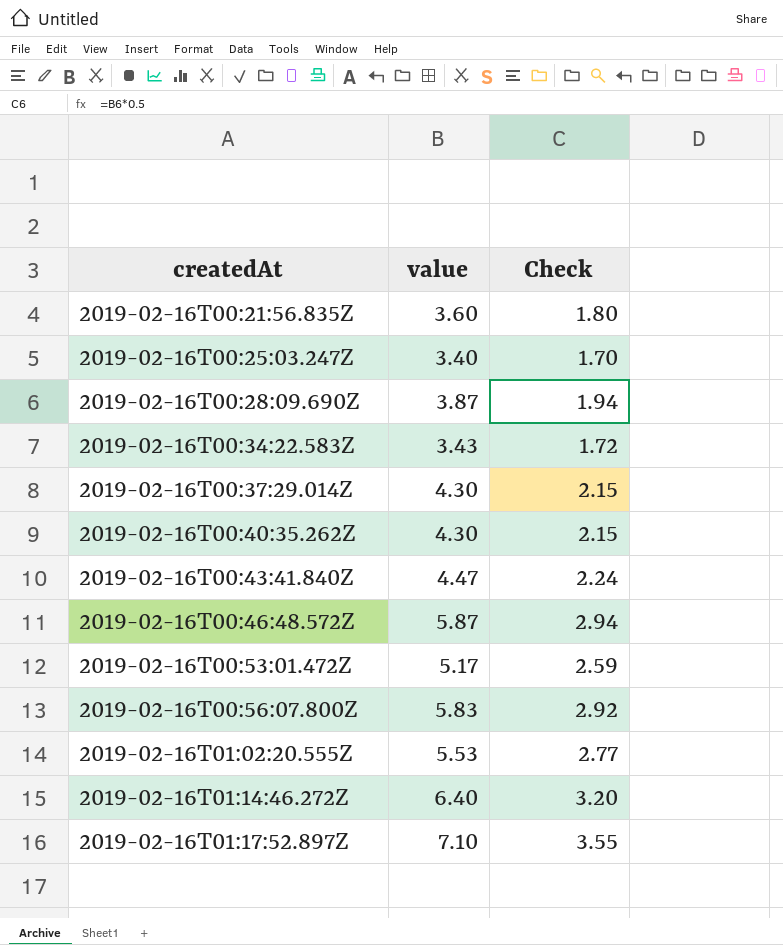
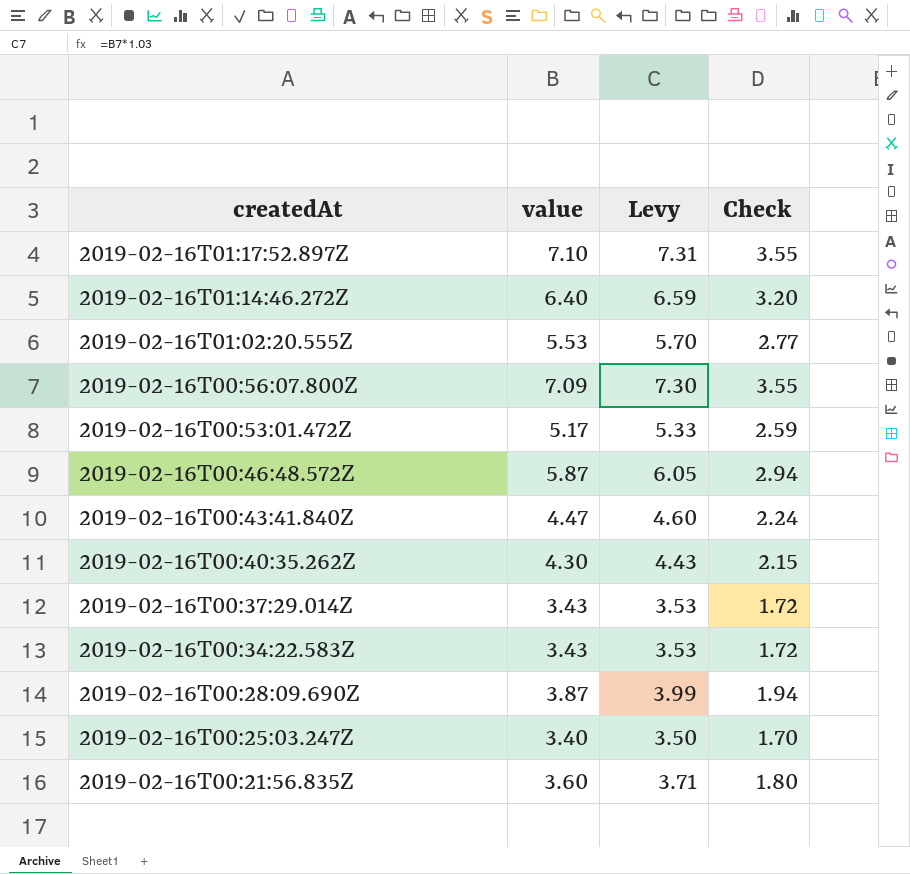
row order: createdAt ascending -> createdAt descending
column Levy | formula: none -> [value] * 1.03
2019-02-16T00:56:07.800Z | value: 5.83 -> 7.09
2019-02-16T00:56:07.800Z | Check: 2.92 -> 3.55
2019-02-16T00:37:29.014Z | value: 4.30 -> 3.43
2019-02-16T00:37:29.014Z | Check: 2.15 -> 1.72

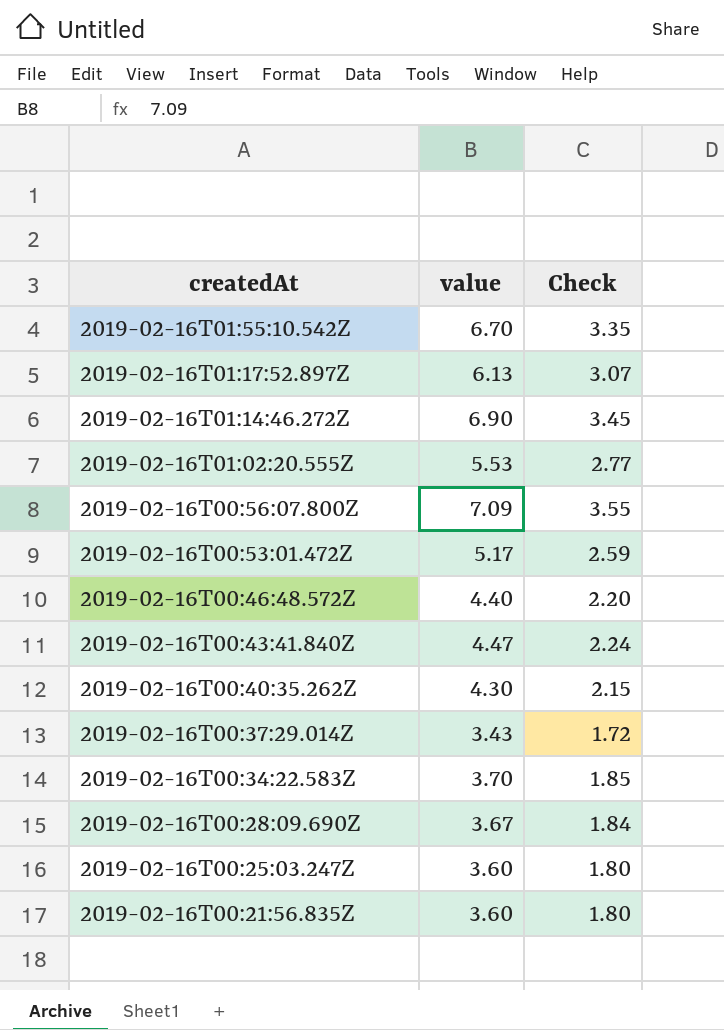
column Levy | formula: [value] * 1.03 -> none
row 2019-02-16T01:55:10.542Z: none -> 6.70 | 3.35
2019-02-16T01:17:52.897Z | value: 7.10 -> 6.13
2019-02-16T01:17:52.897Z | Check: 3.55 -> 3.07
2019-02-16T01:14:46.272Z | value: 6.40 -> 6.90
2019-02-16T01:14:46.272Z | Check: 3.20 -> 3.45
2019-02-16T00:46:48.572Z | value: 5.87 -> 4.40
2019-02-16T00:46:48.572Z | Check: 2.94 -> 2.20
2019-02-16T00:34:22.583Z | value: 3.43 -> 3.70
2019-02-16T00:34:22.583Z | Check: 1.72 -> 1.85
2019-02-16T00:28:09.690Z | value: 3.87 -> 3.67
2019-02-16T00:28:09.690Z | Check: 1.94 -> 1.84
2019-02-16T00:25:03.247Z | value: 3.40 -> 3.60
2019-02-16T00:25:03.247Z | Check: 1.70 -> 1.80

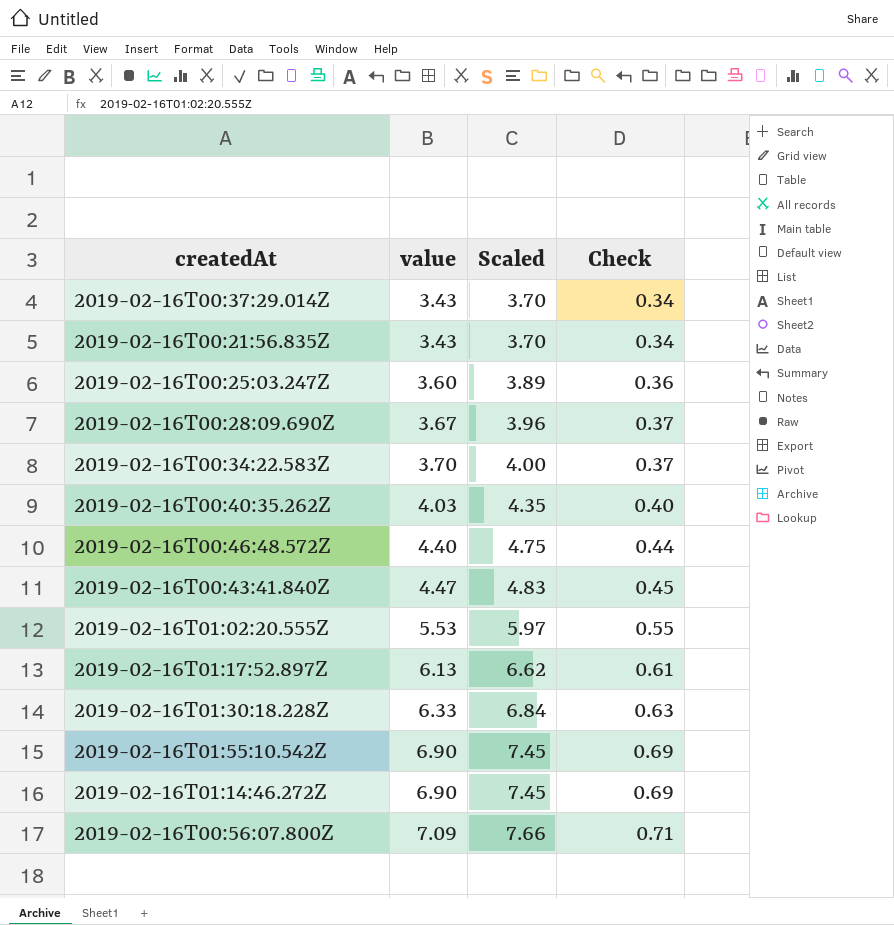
row order: createdAt descending -> value ascending
column Scaled | formula: none -> [value] * 1.08
column Check | formula: [value] * 0.5 -> [value] * 0.1
row 2019-02-16T00:53:01.472Z: 5.17 | 2.59 -> none
2019-02-16T00:21:56.835Z | value: 3.60 -> 3.43
2019-02-16T00:40:35.262Z | value: 4.30 -> 4.03
row 2019-02-16T01:30:18.228Z: none -> 6.33 | 6.84 | 0.63
2019-02-16T01:55:10.542Z | value: 6.70 -> 6.90

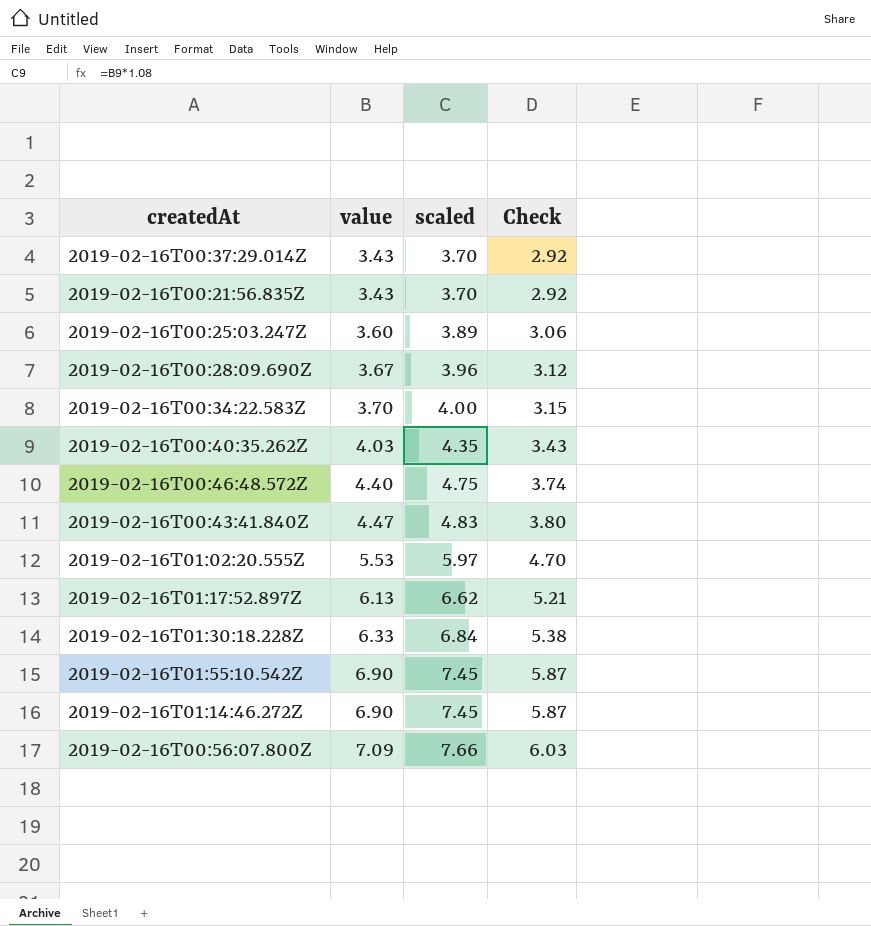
column name: Scaled -> scaled
column Check | formula: [value] * 0.1 -> [value] * 0.85

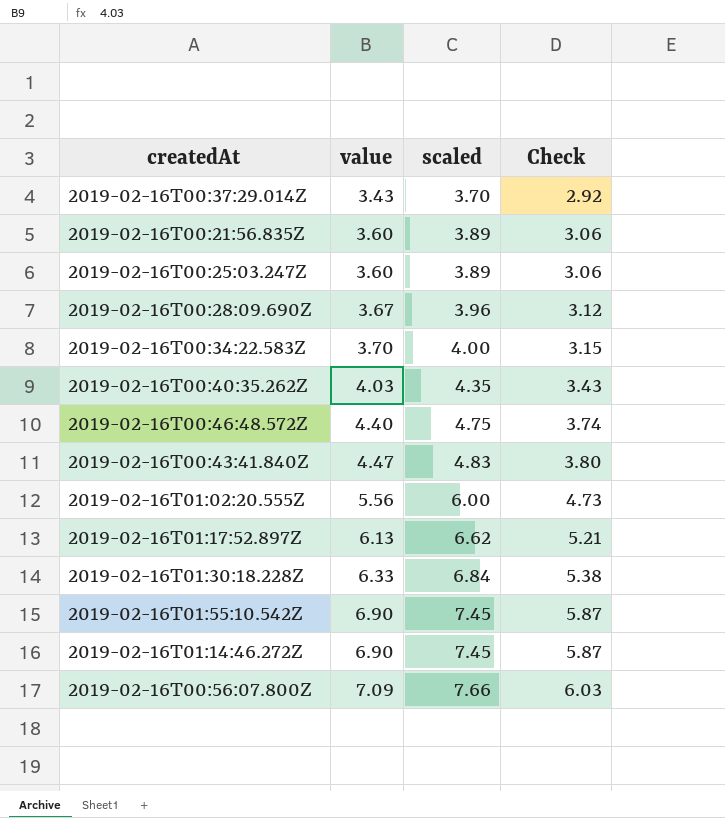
2019-02-16T00:21:56.835Z | value: 3.43 -> 3.60
2019-02-16T00:21:56.835Z | scaled: 3.70 -> 3.89
2019-02-16T00:21:56.835Z | Check: 2.92 -> 3.06
2019-02-16T01:02:20.555Z | value: 5.53 -> 5.56
2019-02-16T01:02:20.555Z | scaled: 5.97 -> 6.00
2019-02-16T01:02:20.555Z | Check: 4.70 -> 4.73

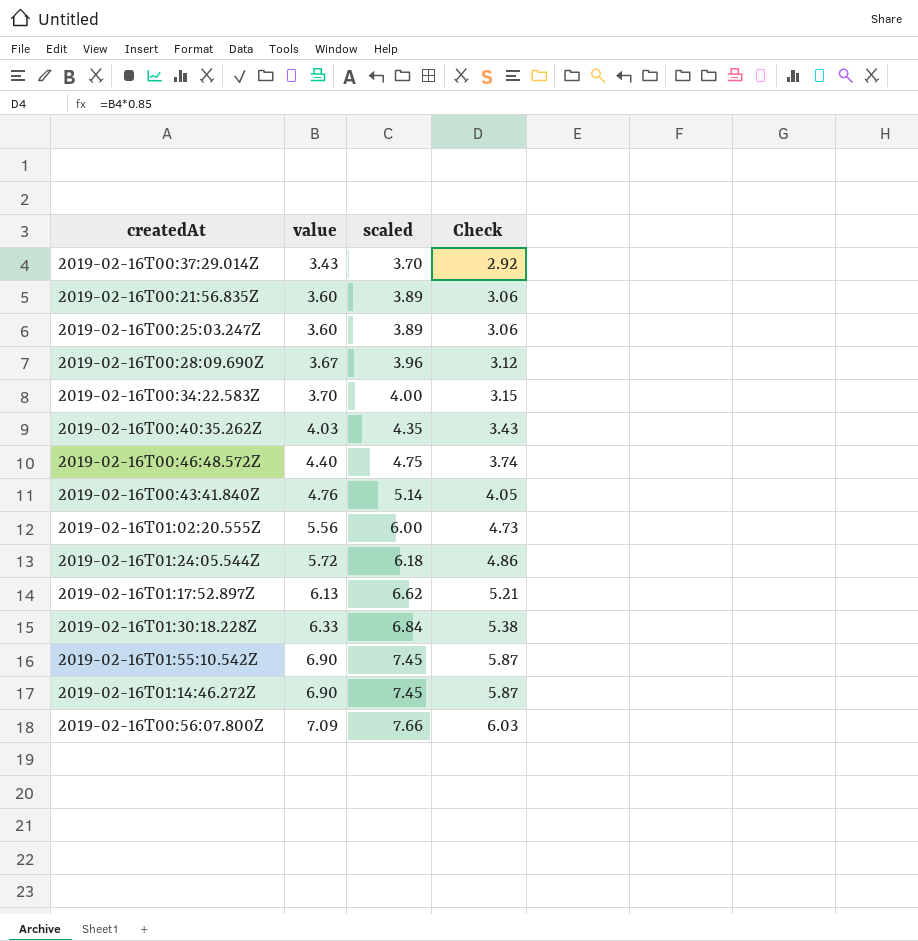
2019-02-16T00:43:41.840Z | value: 4.47 -> 4.76
2019-02-16T00:43:41.840Z | scaled: 4.83 -> 5.14
2019-02-16T00:43:41.840Z | Check: 3.80 -> 4.05
row 2019-02-16T01:24:05.544Z: none -> 5.72 | 6.18 | 4.86

